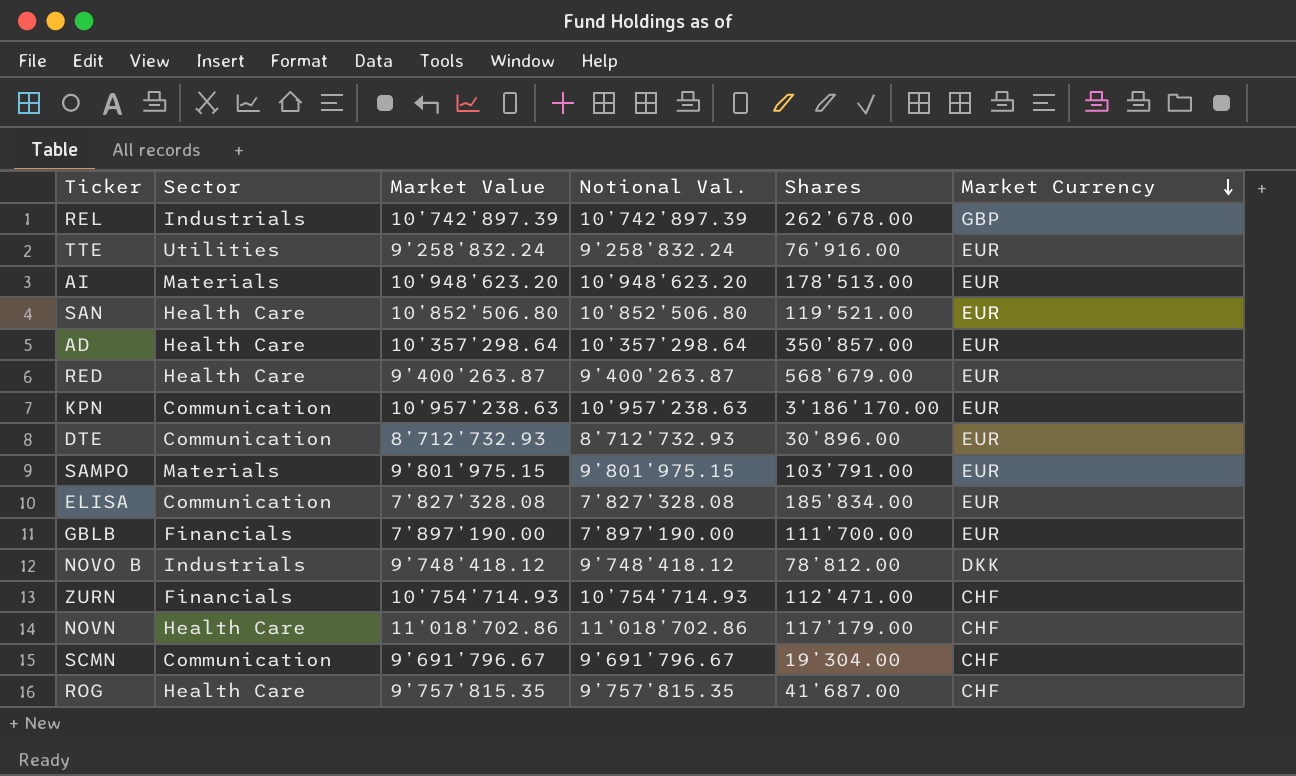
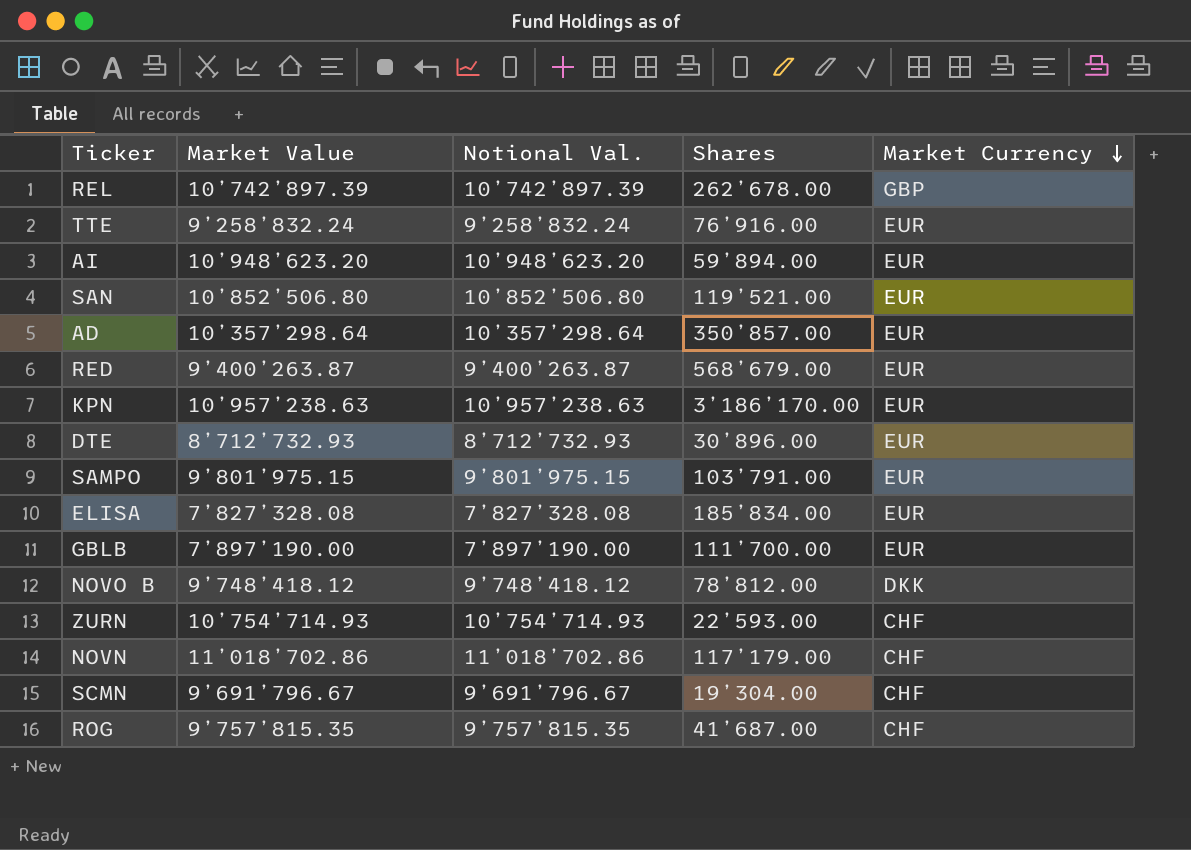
column Sector | position: 2 -> none
AI | Shares: 178’513.00 -> 59’894.00
ZURN | Shares: 112’471.00 -> 22’593.00

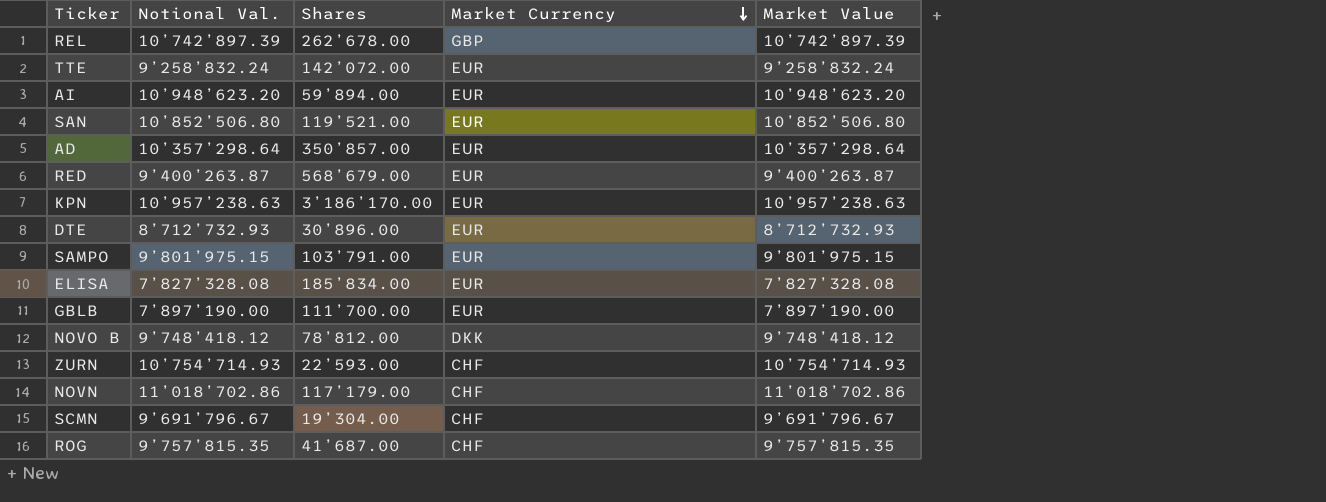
column Market Value | position: 2 -> 5
TTE | Shares: 76’916.00 -> 142’072.00

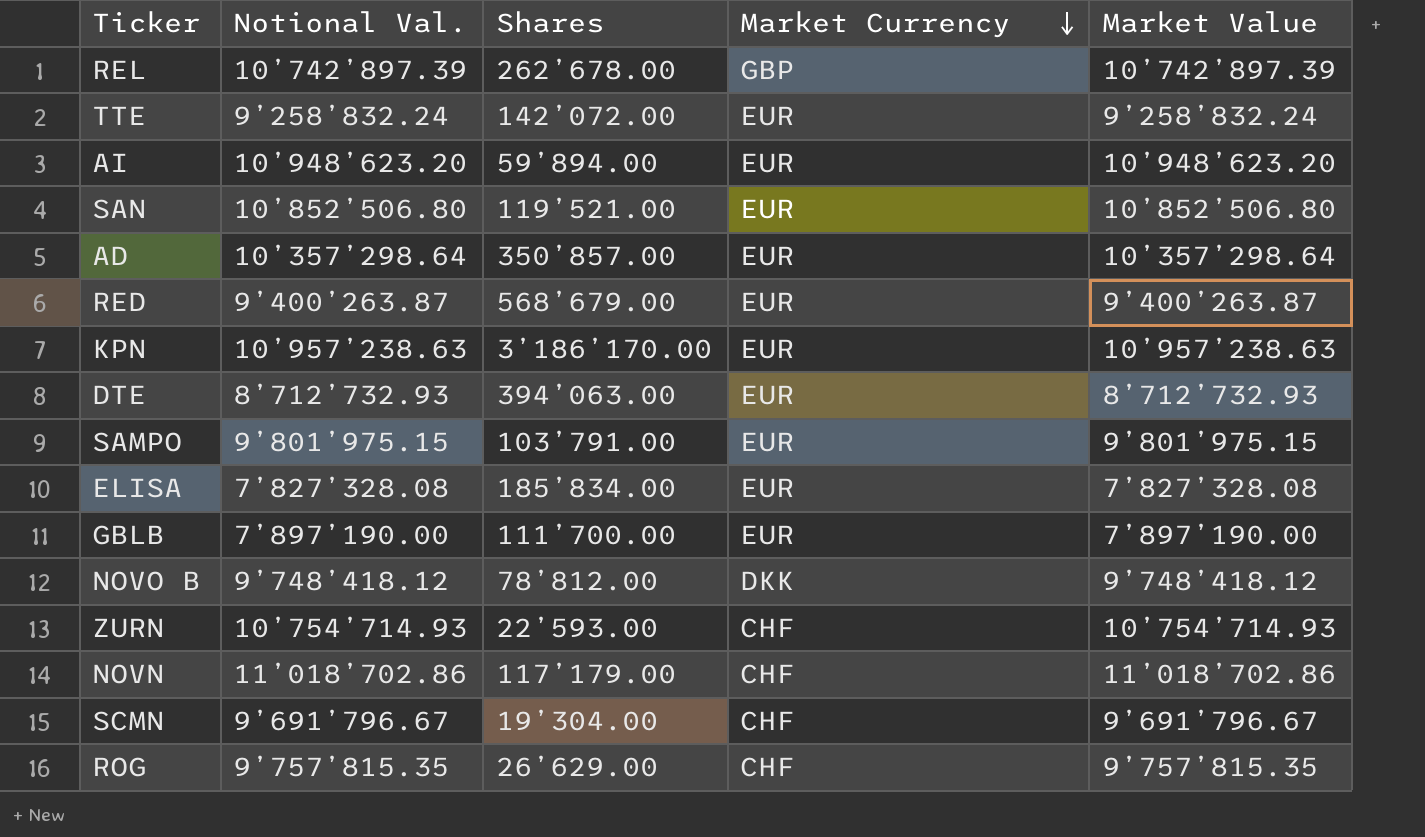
DTE | Shares: 30’896.00 -> 394’063.00
ROG | Shares: 41’687.00 -> 26’629.00

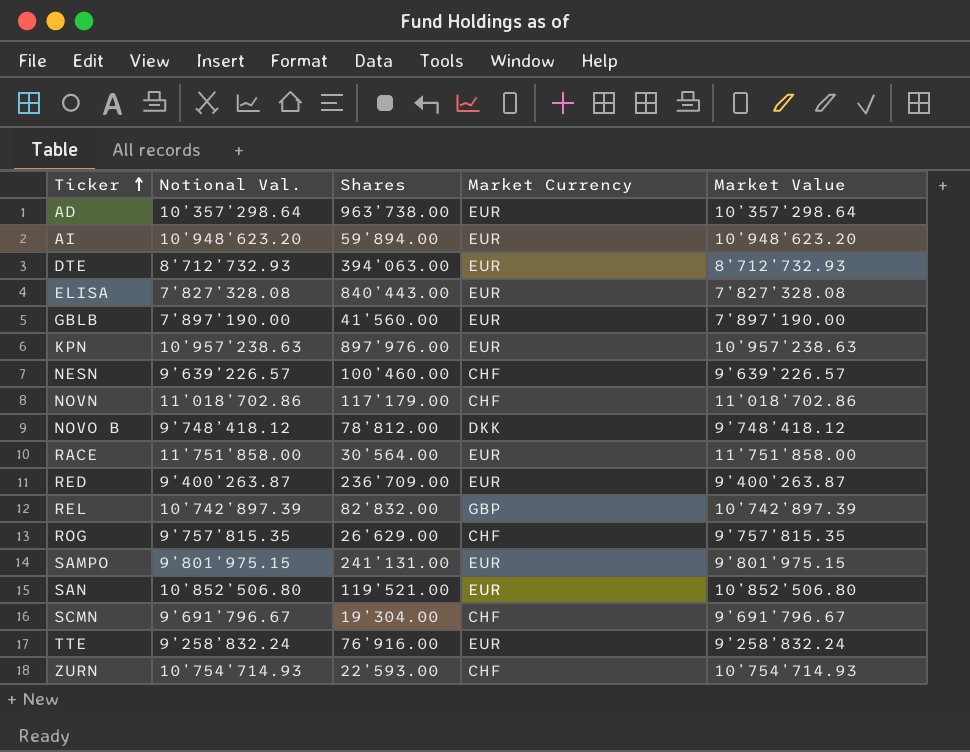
row order: Market Currency descending -> Ticker ascending
AD | Shares: 350’857.00 -> 963’738.00
ELISA | Shares: 185’834.00 -> 840’443.00
GBLB | Shares: 111’700.00 -> 41’560.00
KPN | Shares: 3’186’170.00 -> 897’976.00
row NESN: none -> 9’639’226.57 | 100’460.00 | CHF | 9’639’226.57
row RACE: none -> 11’751’858.00 | 30’564.00 | EUR | 11’751’858.00
RED | Shares: 568’679.00 -> 236’709.00
REL | Shares: 262’678.00 -> 82’832.00
SAMPO | Shares: 103’791.00 -> 241’131.00
TTE | Shares: 142’072.00 -> 76’916.00

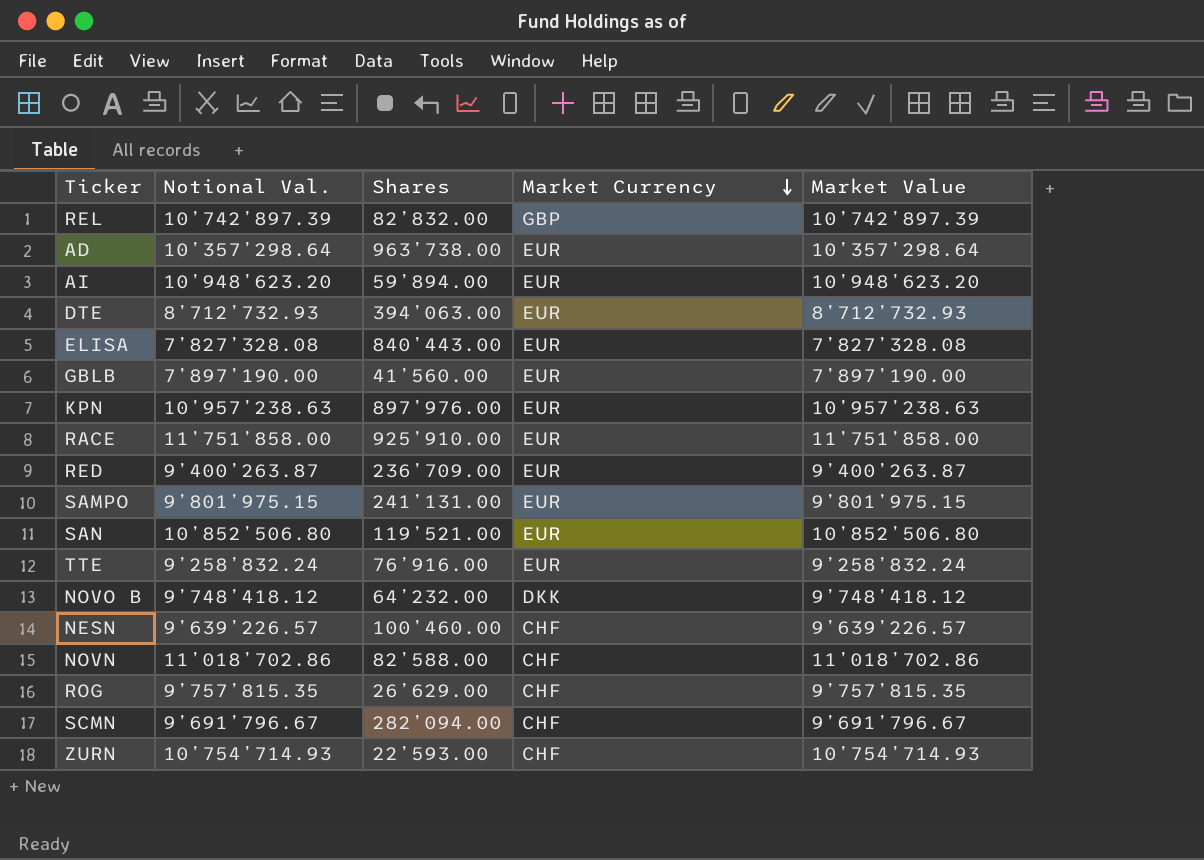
row order: Ticker ascending -> Market Currency descending
RACE | Shares: 30’564.00 -> 925’910.00
NOVO B | Shares: 78’812.00 -> 64’232.00
NOVN | Shares: 117’179.00 -> 82’588.00
SCMN | Shares: 19’304.00 -> 282’094.00

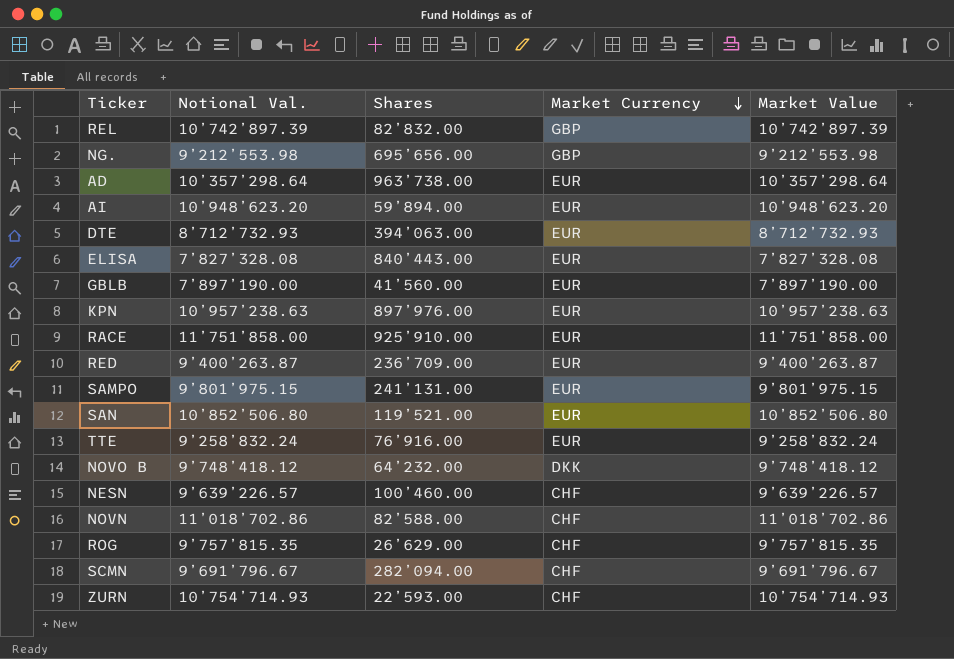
row NG.: none -> 9’212’553.98 | 695’656.00 | GBP | 9’212’553.98

